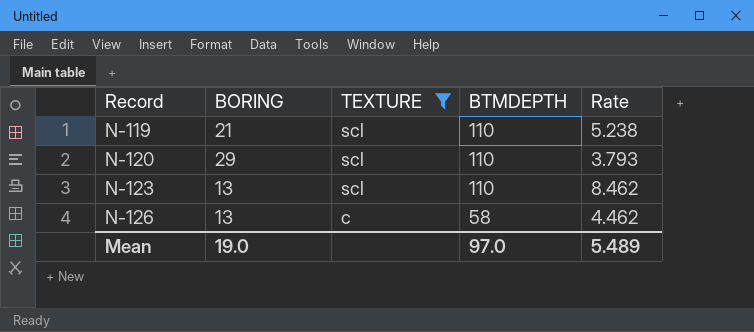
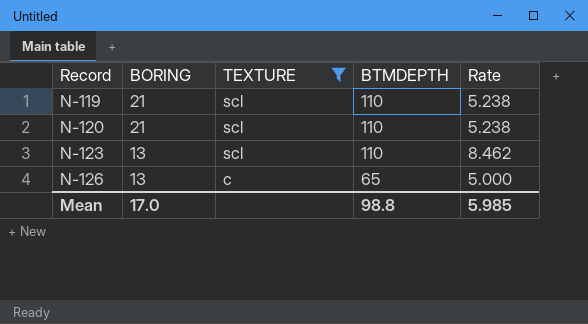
N-120 | BORING: 29 -> 21
N-120 | Rate: 3.793 -> 5.238
N-126 | BTMDEPTH: 58 -> 65
N-126 | Rate: 4.462 -> 5.000
Mean | BORING: 19.0 -> 17.0
Mean | BTMDEPTH: 97.0 -> 98.8
Mean | Rate: 5.489 -> 5.985

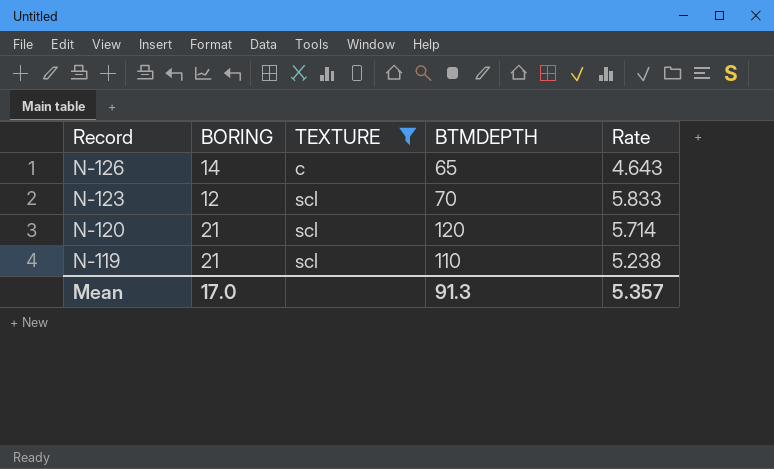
row order: Record ascending -> Record descending
N-126 | BORING: 13 -> 14
N-126 | Rate: 5.000 -> 4.643
N-123 | BORING: 13 -> 12
N-123 | BTMDEPTH: 110 -> 70
N-123 | Rate: 8.462 -> 5.833
N-120 | BTMDEPTH: 110 -> 120
N-120 | Rate: 5.238 -> 5.714
Mean | BTMDEPTH: 98.8 -> 91.3
Mean | Rate: 5.985 -> 5.357

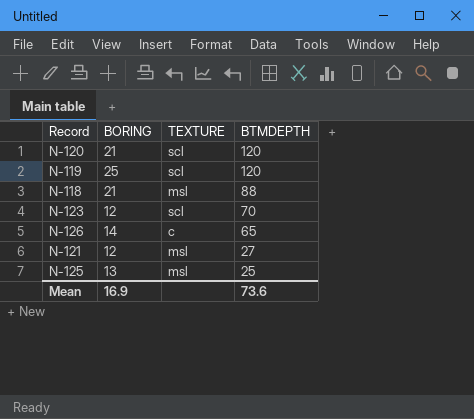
filter: TEXTURE != msl -> none
row order: Record descending -> BTMDEPTH descending
column Rate | formula: [BTMDEPTH] / [BORING] -> none
N-119 | BORING: 21 -> 25
N-119 | BTMDEPTH: 110 -> 120
Mean | BORING: 17.0 -> 16.9
Mean | BTMDEPTH: 91.3 -> 73.6

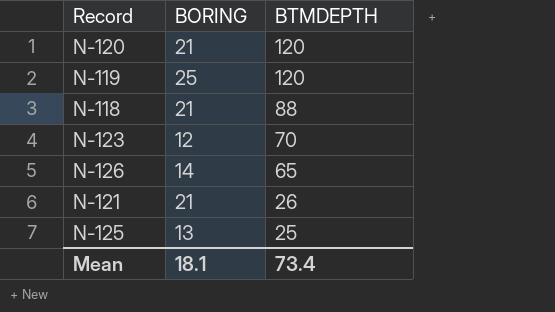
column TEXTURE | position: 3 -> none
N-121 | BORING: 12 -> 21
N-121 | BTMDEPTH: 27 -> 26
Mean | BORING: 16.9 -> 18.1
Mean | BTMDEPTH: 73.6 -> 73.4

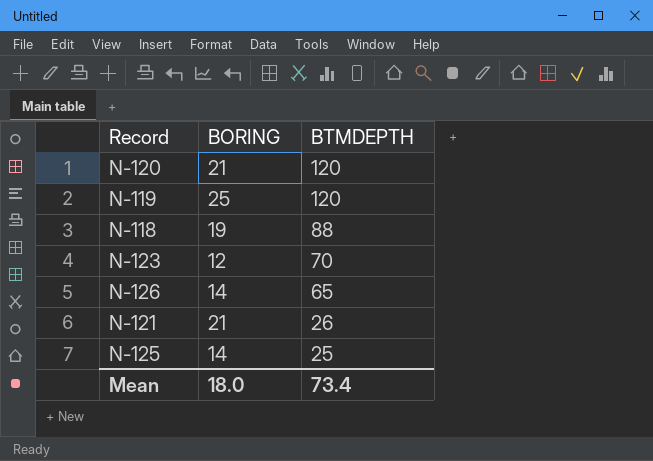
N-118 | BORING: 21 -> 19
N-125 | BORING: 13 -> 14
Mean | BORING: 18.1 -> 18.0

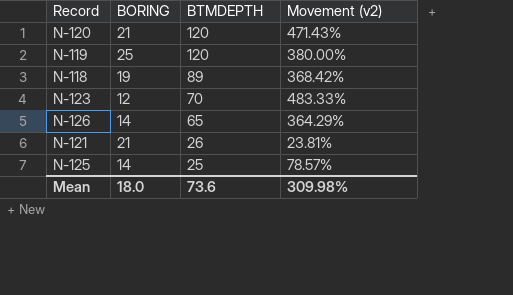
column Movement (v2) | formula: none -> ([BTMDEPTH] - [BORING]) / [BORING]
N-118 | BTMDEPTH: 88 -> 89
Mean | BTMDEPTH: 73.4 -> 73.6

